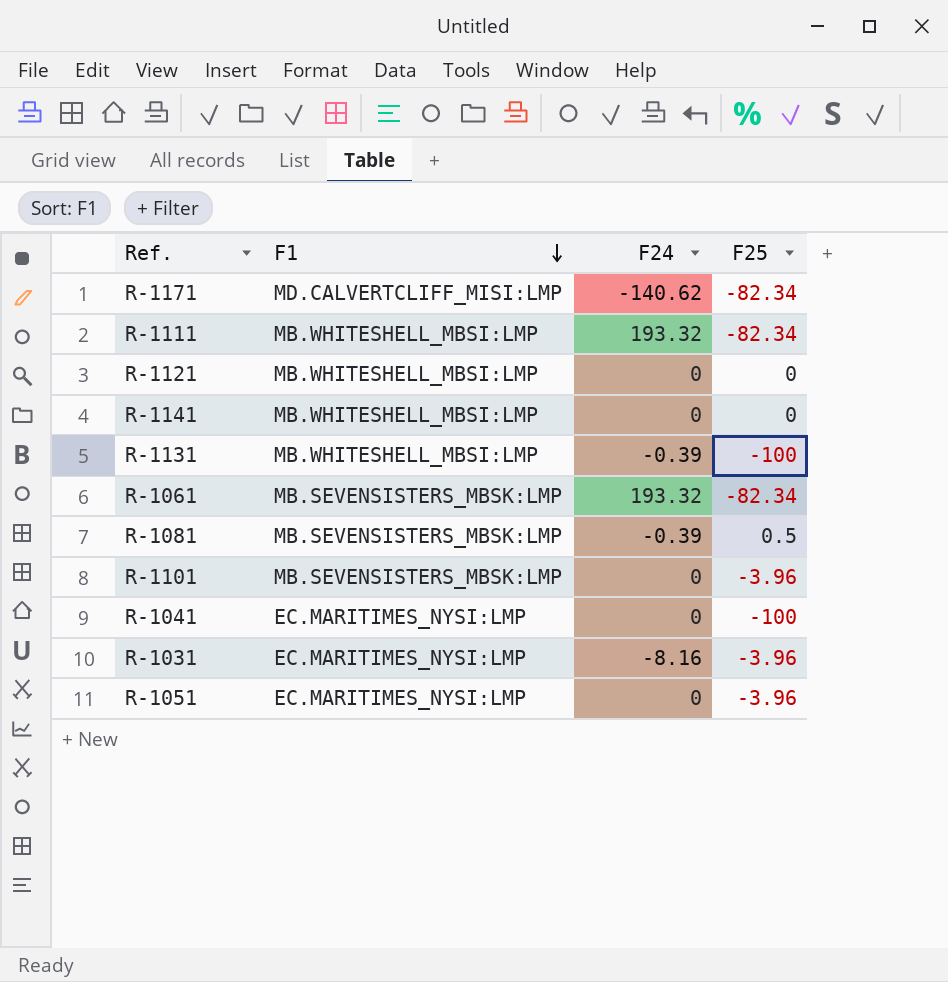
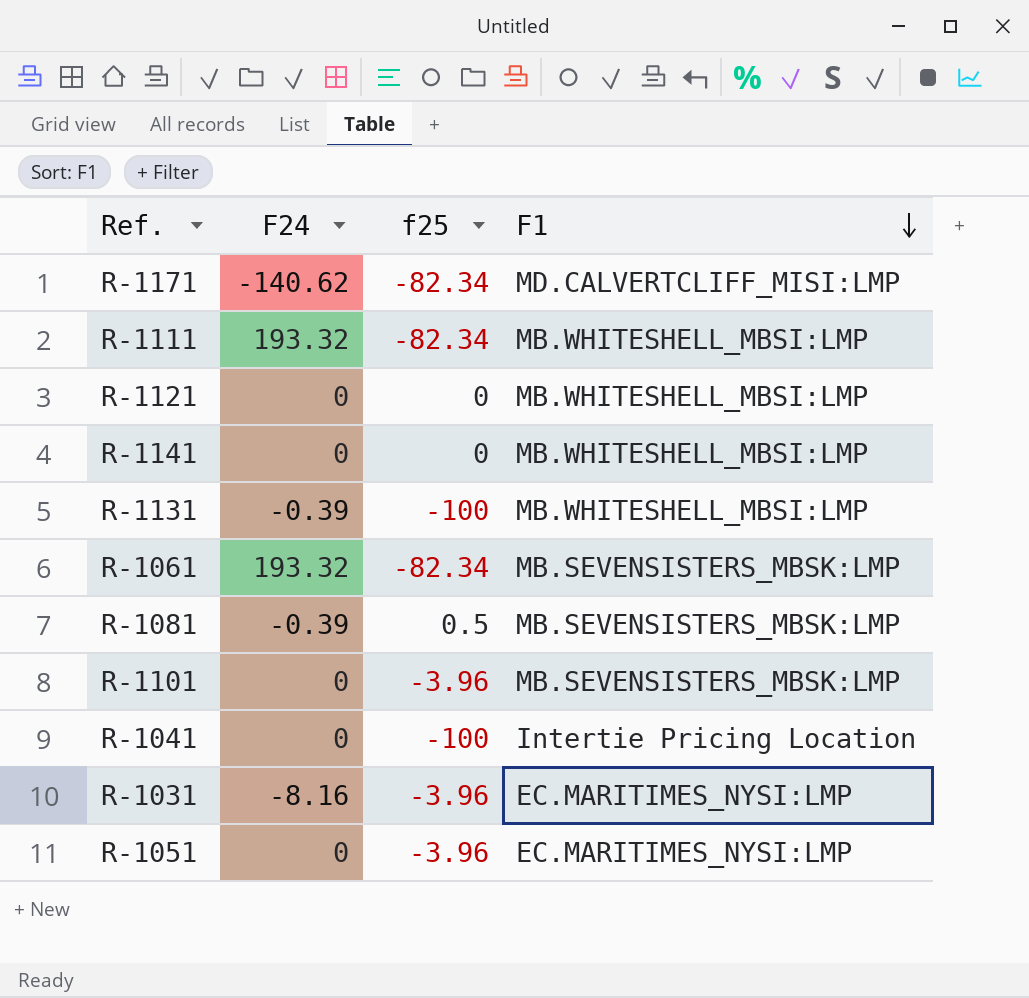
column name: F25 -> f25
column F1 | position: 2 -> 4
R-1041 | F1: EC.MARITIMES_NYSI:LMP -> Intertie Pricing Location

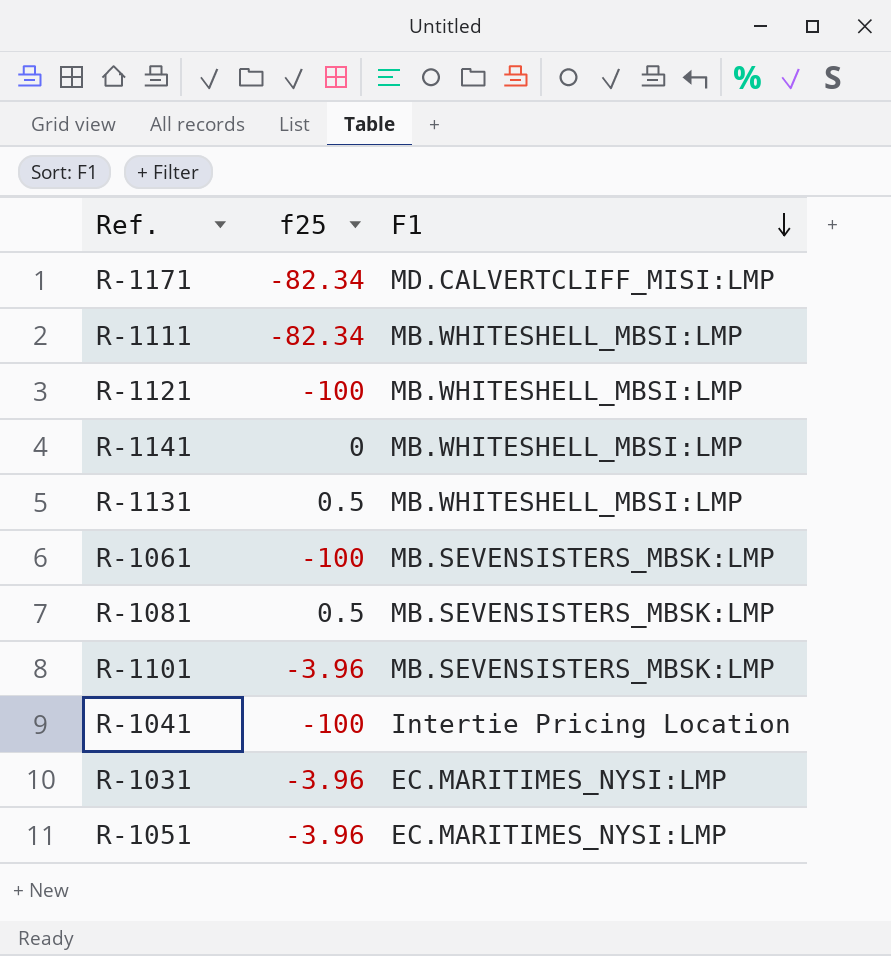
column F24 | position: 2 -> none
R-1121 | f25: 0 -> -100
R-1131 | f25: -100 -> 0.5
R-1061 | f25: -82.34 -> -100

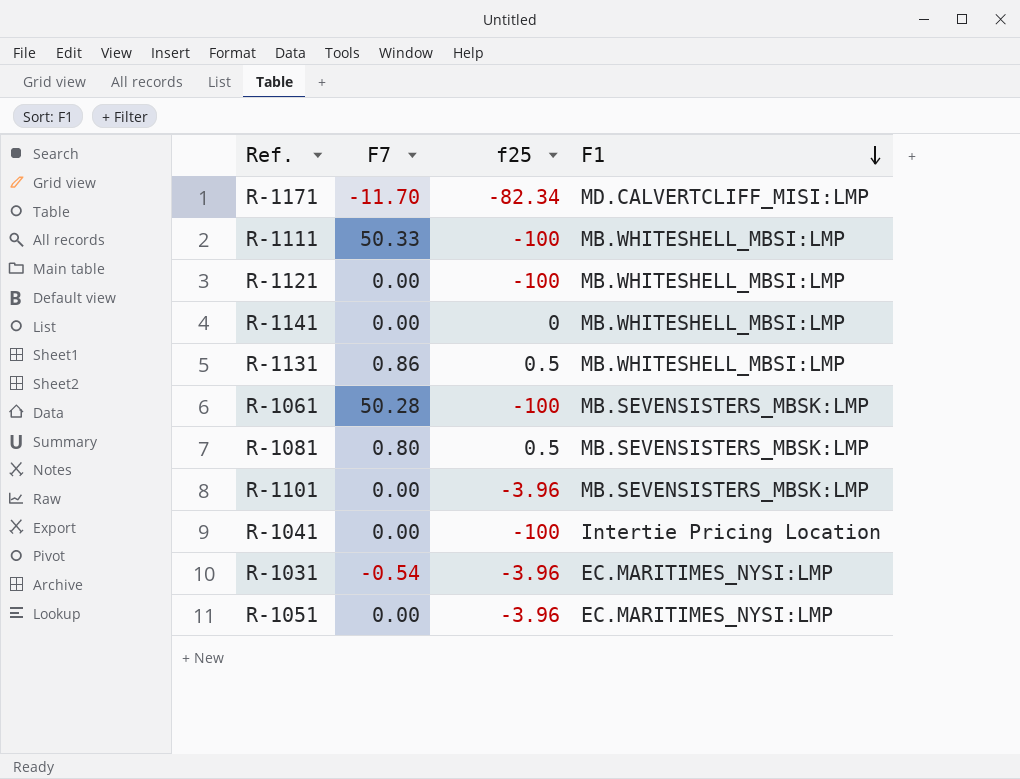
column F7 | position: none -> 2
R-1111 | f25: -82.34 -> -100

